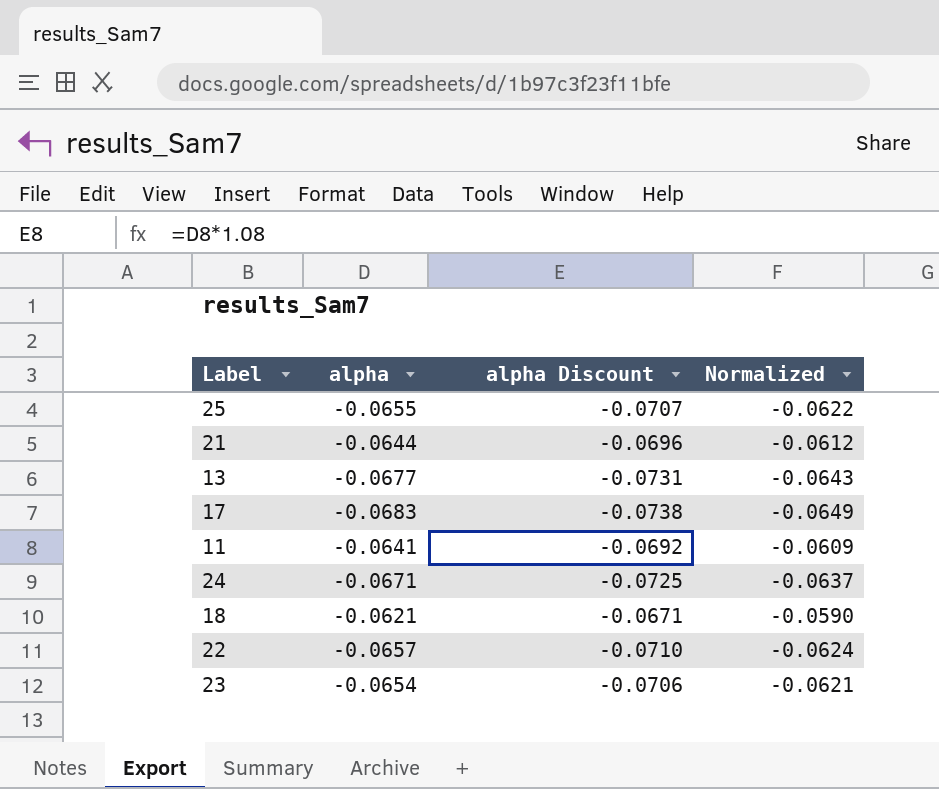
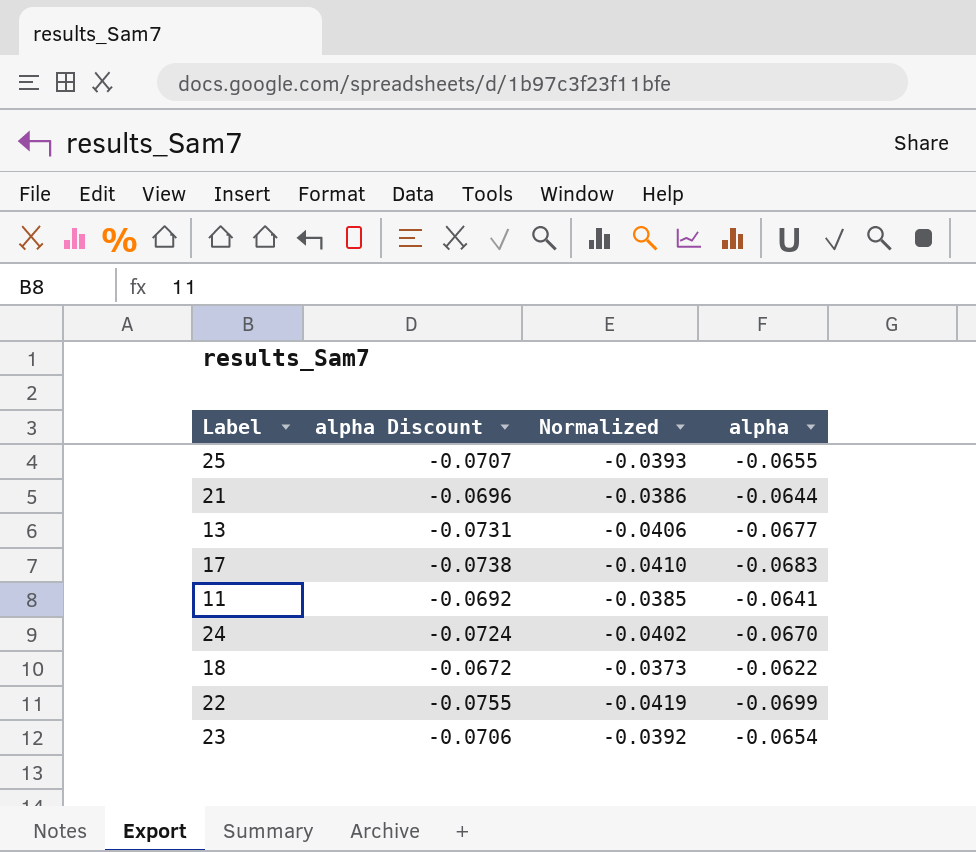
column Normalized | formula: [alpha] * 0.95 -> [alpha] * 0.6
column alpha | position: 2 -> 4
24 | alpha Discount: -0.0725 -> -0.0724
24 | alpha: -0.0671 -> -0.0670
18 | alpha Discount: -0.0671 -> -0.0672
18 | alpha: -0.0621 -> -0.0622
22 | alpha Discount: -0.0710 -> -0.0755
22 | alpha: -0.0657 -> -0.0699

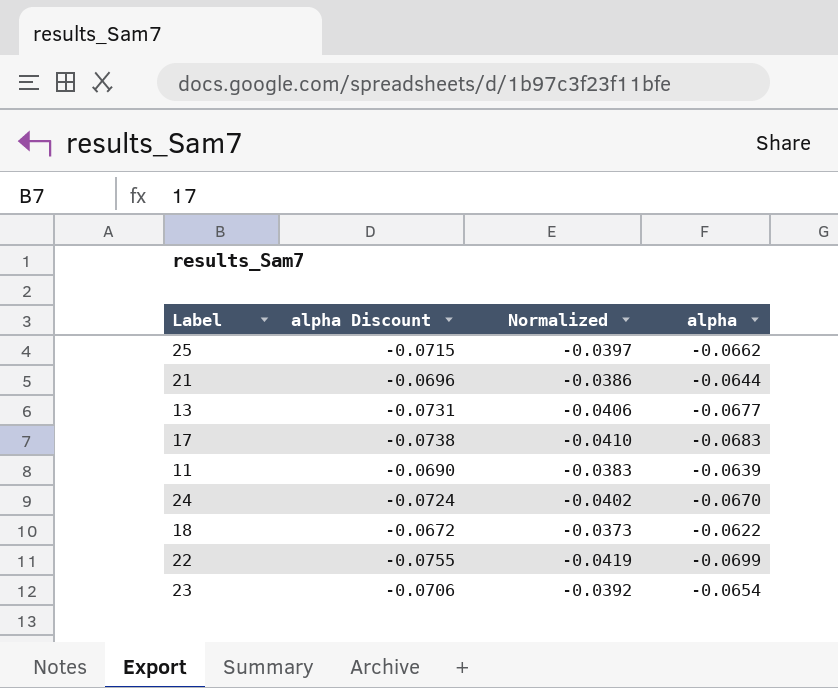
25 | alpha Discount: -0.0707 -> -0.0715
25 | Normalized: -0.0393 -> -0.0397
25 | alpha: -0.0655 -> -0.0662
11 | alpha Discount: -0.0692 -> -0.0690
11 | Normalized: -0.0385 -> -0.0383
11 | alpha: -0.0641 -> -0.0639

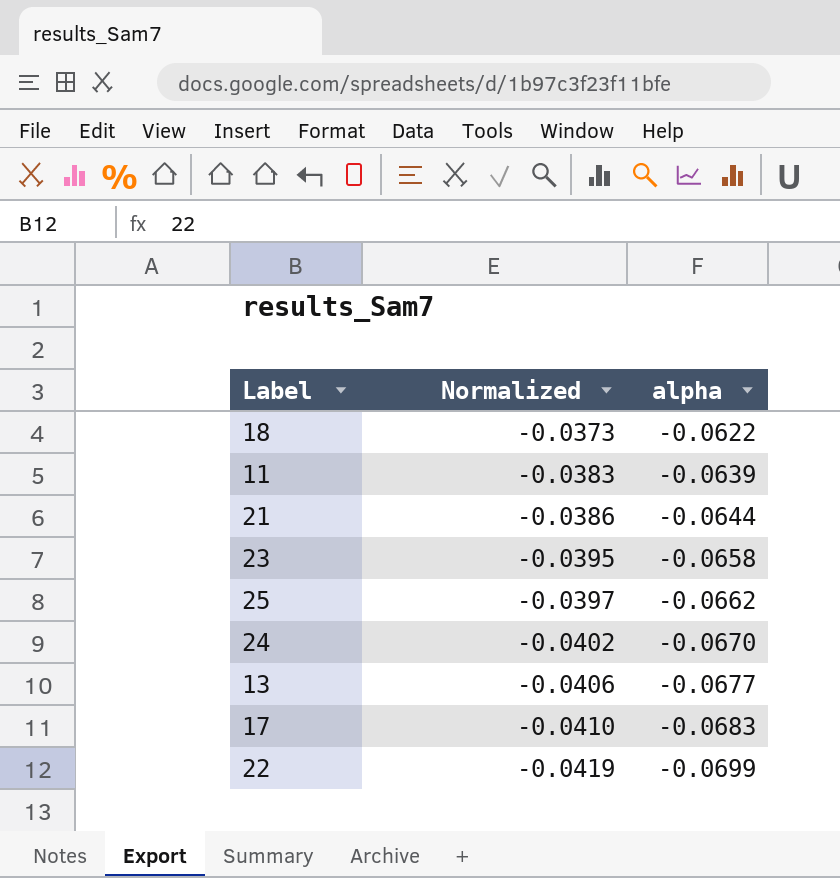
row order: none -> Normalized descending
column alpha Discount | formula: [alpha] * 1.08 -> none
23 | Normalized: -0.0392 -> -0.0395
23 | alpha: -0.0654 -> -0.0658

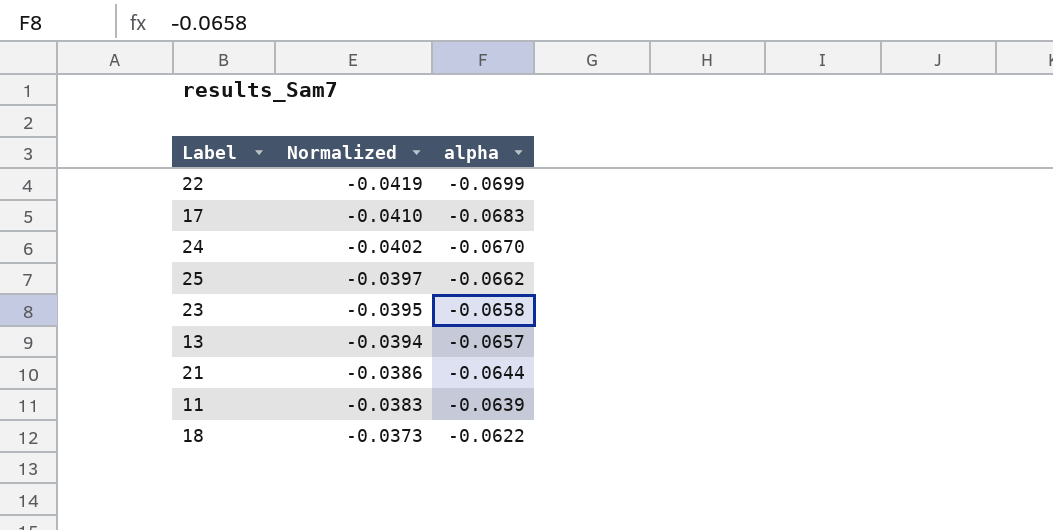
row order: Normalized descending -> Normalized ascending
13 | Normalized: -0.0406 -> -0.0394
13 | alpha: -0.0677 -> -0.0657

